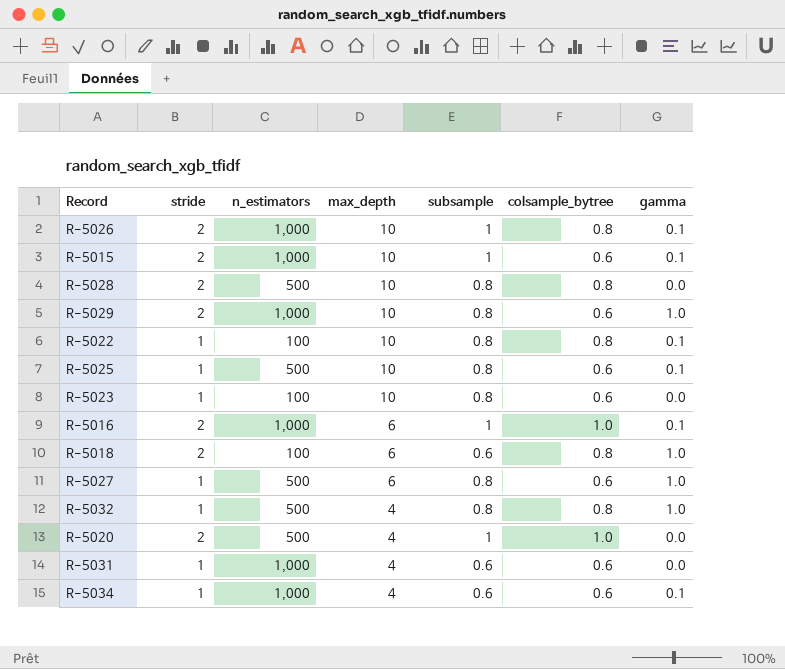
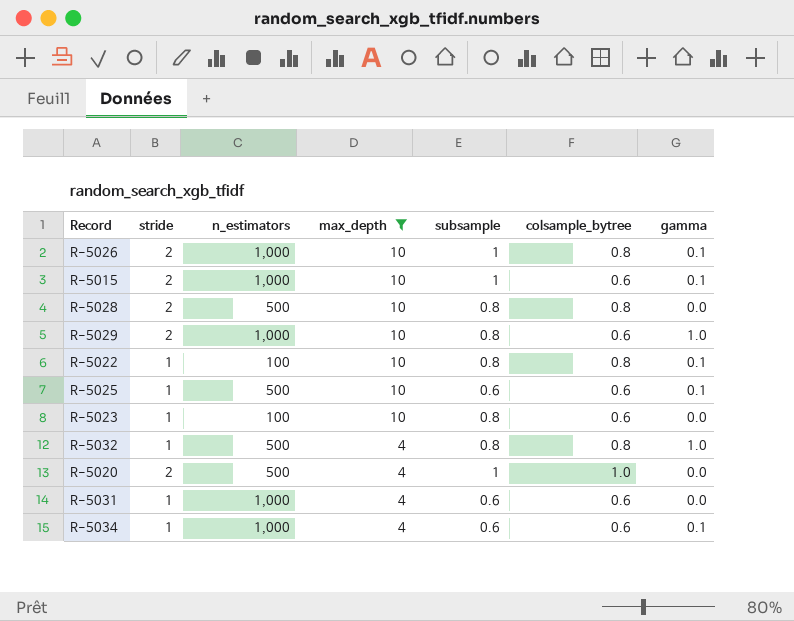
filter: none -> max_depth != 6
R-5025 | subsample: 0.8 -> 0.6

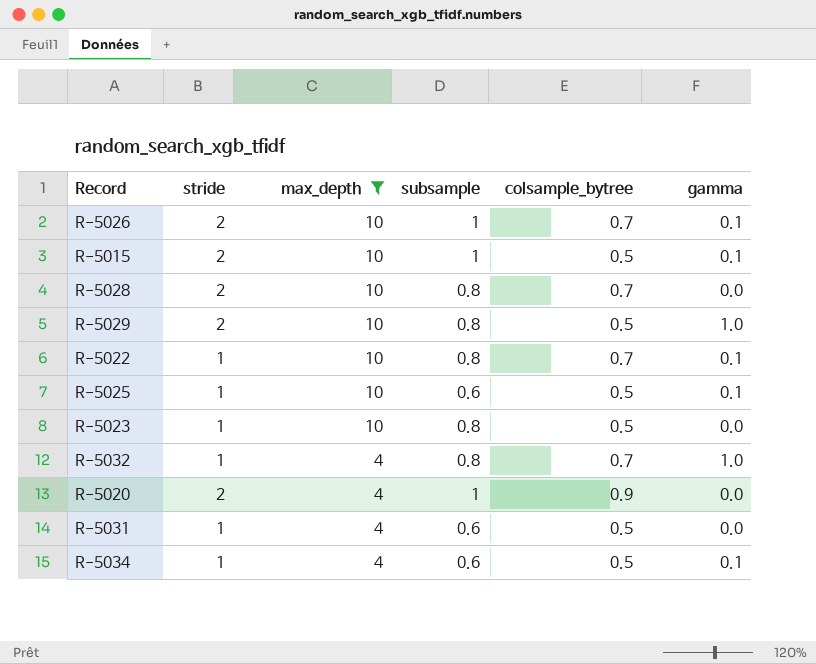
column n_estimators | position: 3 -> none
R-5026 | colsample_bytree: 0.8 -> 0.7
R-5015 | colsample_bytree: 0.6 -> 0.5
R-5028 | colsample_bytree: 0.8 -> 0.7
R-5029 | colsample_bytree: 0.6 -> 0.5
R-5022 | colsample_bytree: 0.8 -> 0.7
R-5025 | colsample_bytree: 0.6 -> 0.5
R-5023 | colsample_bytree: 0.6 -> 0.5
R-5032 | colsample_bytree: 0.8 -> 0.7
R-5020 | colsample_bytree: 1.0 -> 0.9
R-5031 | colsample_bytree: 0.6 -> 0.5
R-5034 | colsample_bytree: 0.6 -> 0.5

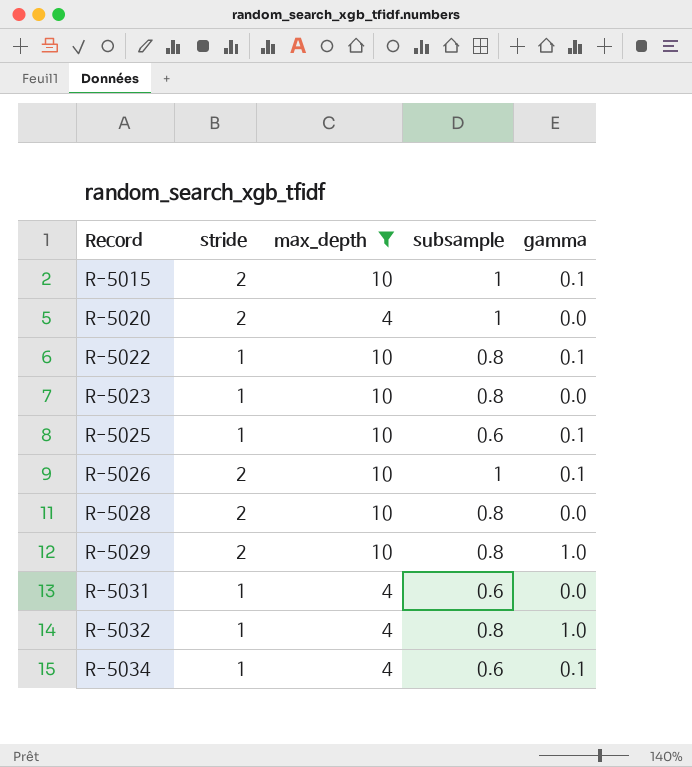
row order: max_depth descending -> Record ascending
column colsample_bytree | position: 5 -> none

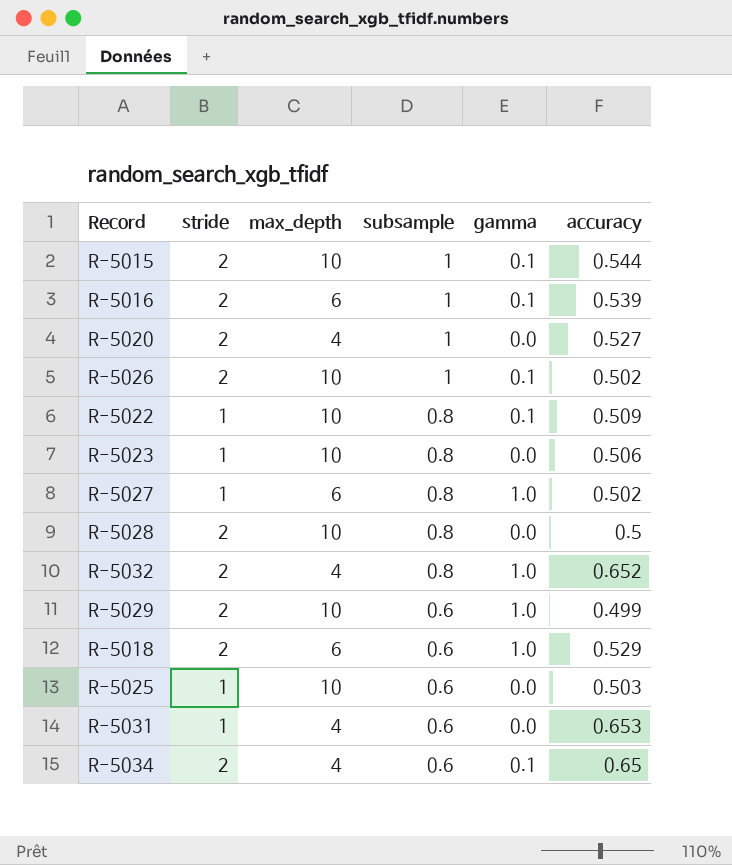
filter: max_depth != 6 -> none
row order: Record ascending -> subsample descending
column accuracy | position: none -> 6
R-5032 | stride: 1 -> 2
R-5029 | subsample: 0.8 -> 0.6
R-5025 | gamma: 0.1 -> 0.0
R-5034 | stride: 1 -> 2

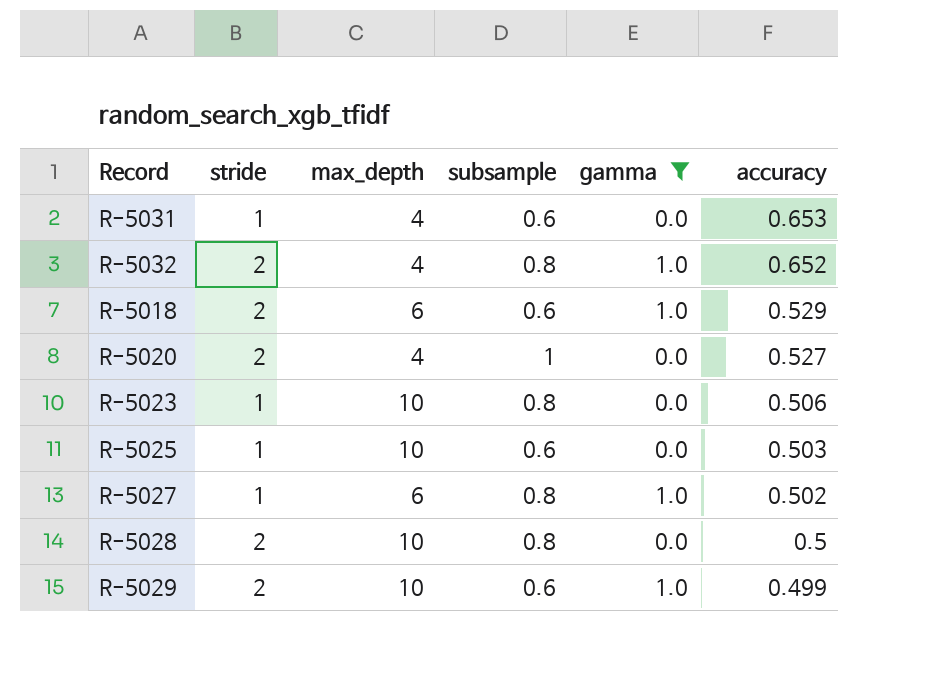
filter: none -> gamma != 0.1
row order: subsample descending -> accuracy descending

